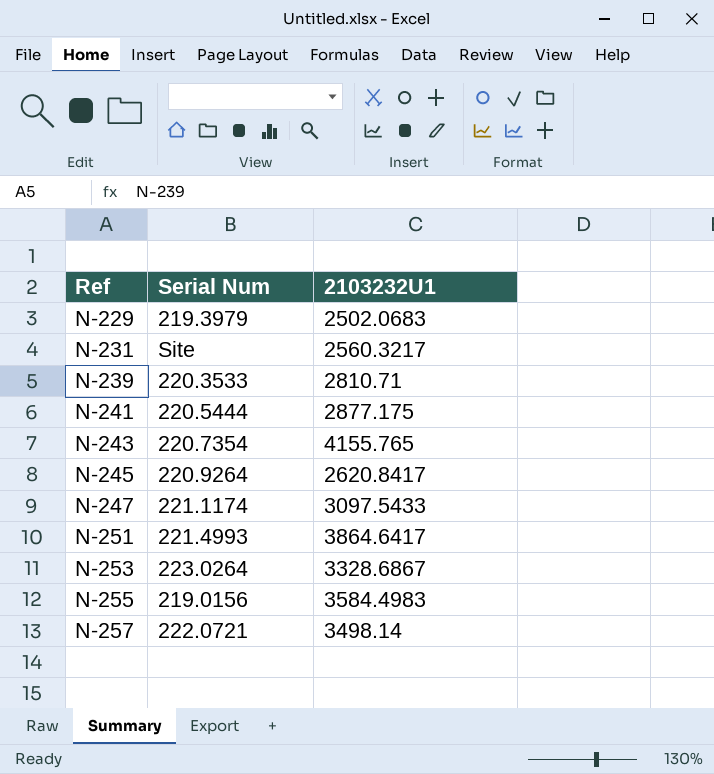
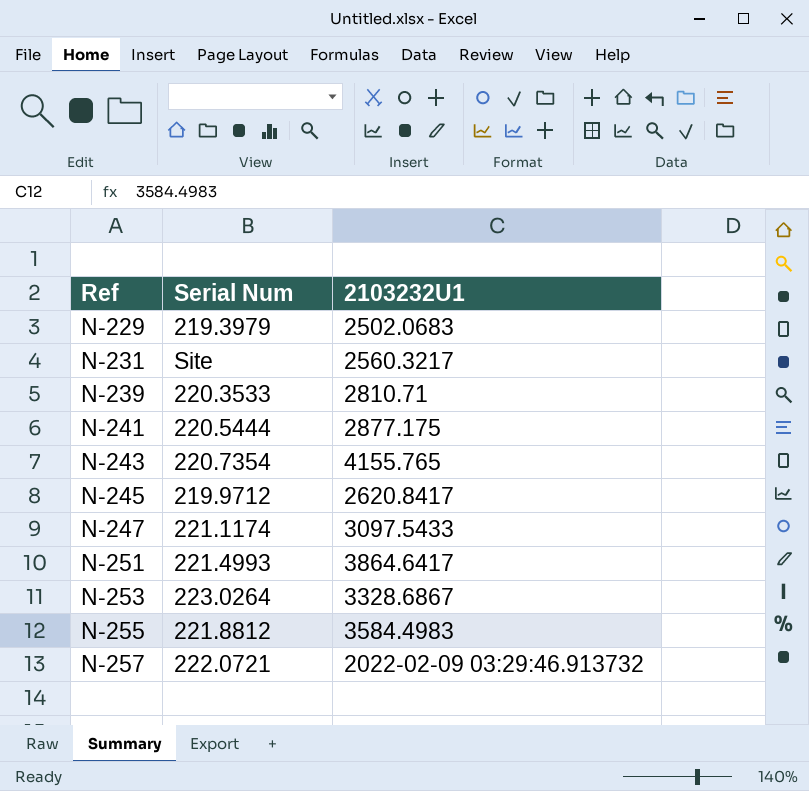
N-245 | Serial Num: 220.9264 -> 219.9712
N-255 | Serial Num: 219.0156 -> 221.8812
N-257 | 2103232U1: 3498.14 -> 2022-02-09 03:29:46.913732

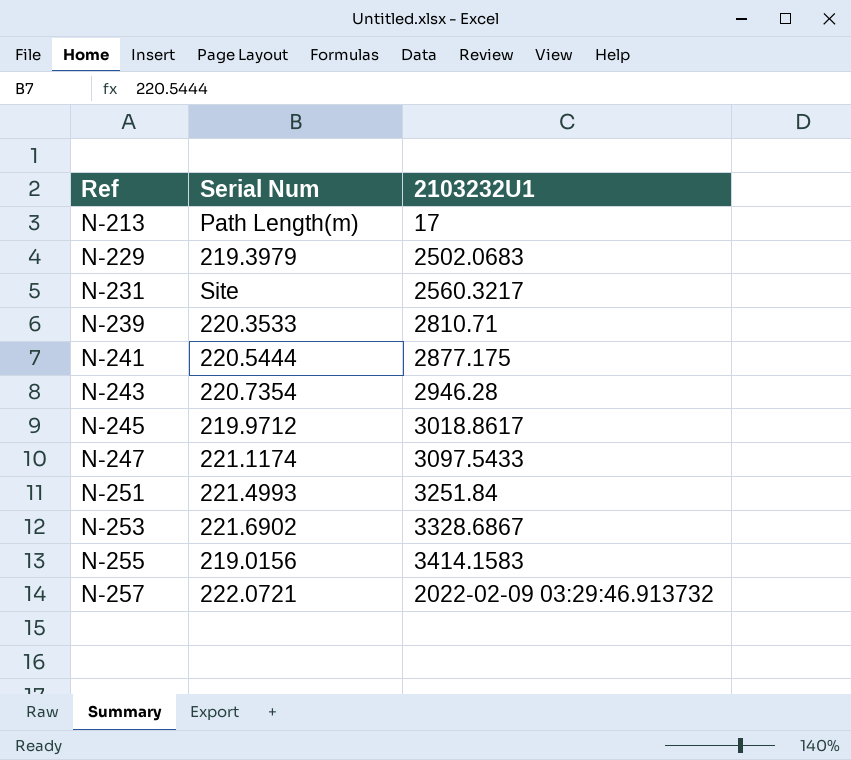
row N-213: none -> Path Length(m) | 17
N-243 | 2103232U1: 4155.765 -> 2946.28
N-245 | 2103232U1: 2620.8417 -> 3018.8617
N-251 | 2103232U1: 3864.6417 -> 3251.84
N-253 | Serial Num: 223.0264 -> 221.6902
N-255 | Serial Num: 221.8812 -> 219.0156
N-255 | 2103232U1: 3584.4983 -> 3414.1583

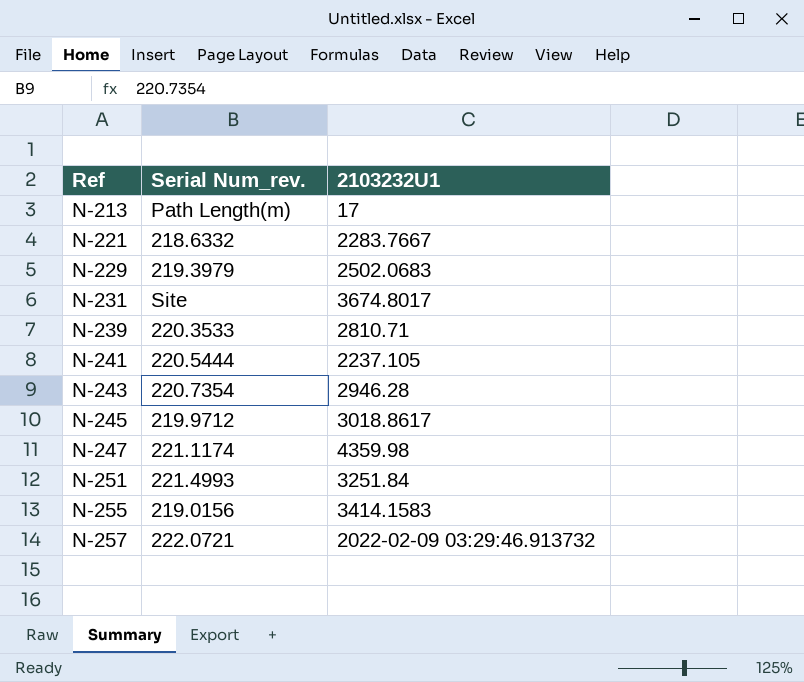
column name: Serial Num -> Serial Num_rev.
row N-253: 221.6902 | 3328.6867 -> none
row N-221: none -> 218.6332 | 2283.7667
N-231 | 2103232U1: 2560.3217 -> 3674.8017
N-241 | 2103232U1: 2877.175 -> 2237.105
N-247 | 2103232U1: 3097.5433 -> 4359.98

